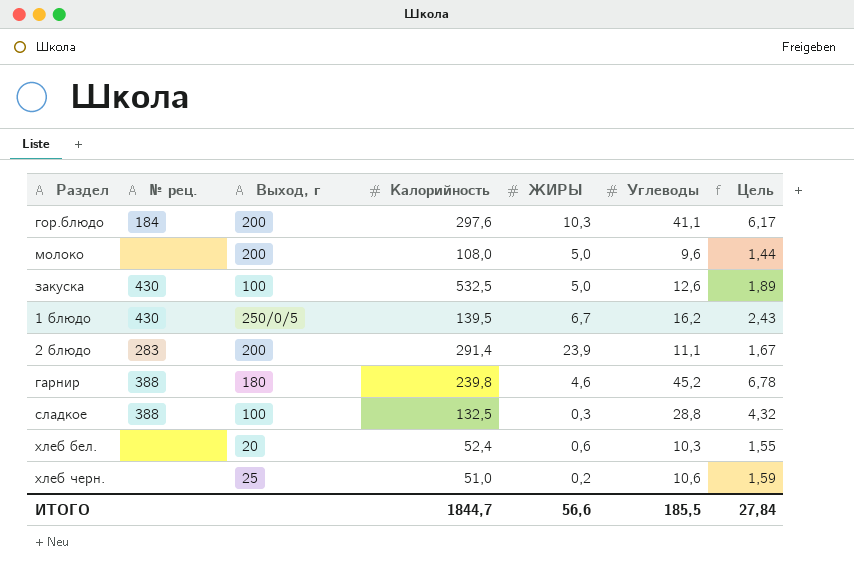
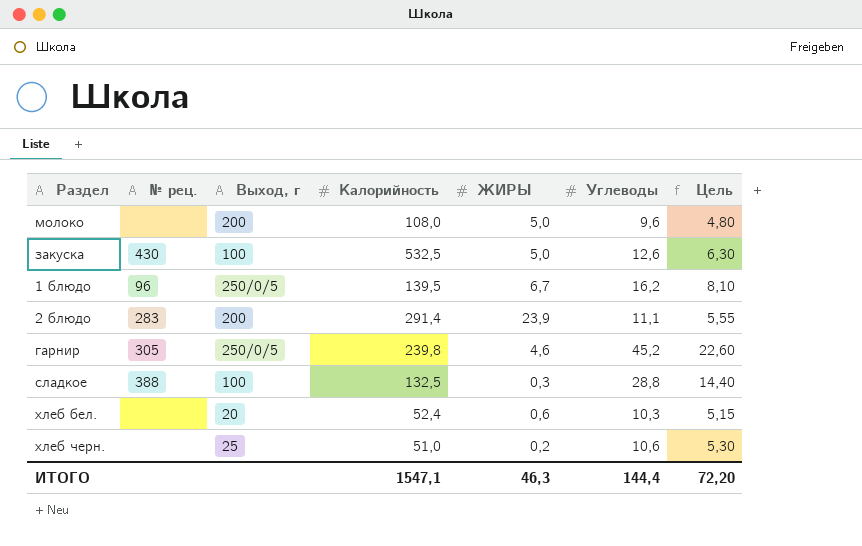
column Цель | formula: [Углеводы] * 0,15 -> [Углеводы] * 0,5
row гор.блюдо: 184 | 200 | 297,6 | 10,3 | 41,1 | 6,17 -> none
1 блюдо | № рец.: 430 -> 96
гарнир | № рец.: 388 -> 305
гарнир | Выход, г: 180 -> 250/0/5
ИТОГО | Калорийность: 1844,7 -> 1547,1
ИТОГО | ЖИРЫ: 56,6 -> 46,3
ИТОГО | Углеводы: 185,5 -> 144,4
ИТОГО | Цель: 27,84 -> 72,20

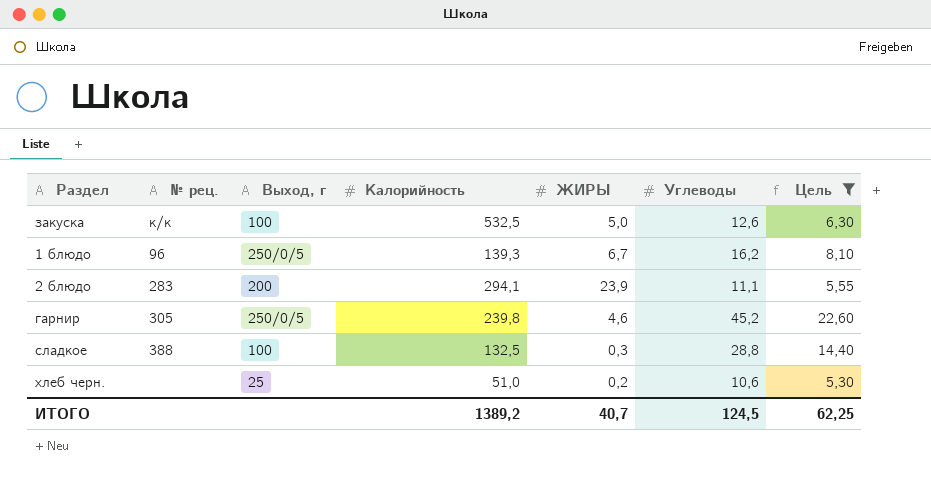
filter: none -> Цель >= 5,30
закуска | № рец.: 430 -> к/к
1 блюдо | Калорийность: 139,5 -> 139,3
2 блюдо | Калорийность: 291,4 -> 294,1
ИТОГО | Калорийность: 1547,1 -> 1389,2
ИТОГО | ЖИРЫ: 46,3 -> 40,7
ИТОГО | Углеводы: 144,4 -> 124,5
ИТОГО | Цель: 72,20 -> 62,25

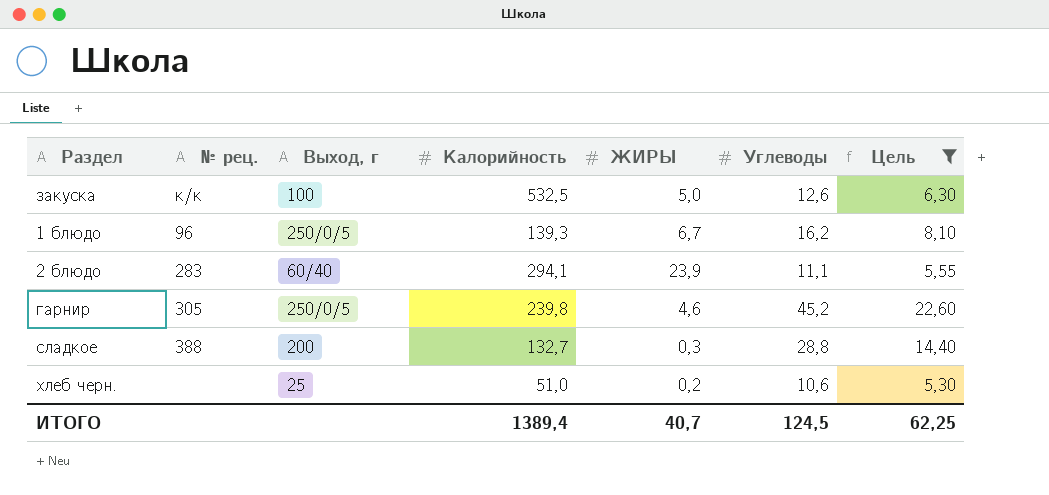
2 блюдо | Выход, г: 200 -> 60/40
сладкое | Выход, г: 100 -> 200
сладкое | Калорийность: 132,5 -> 132,7
ИТОГО | Калорийность: 1389,2 -> 1389,4

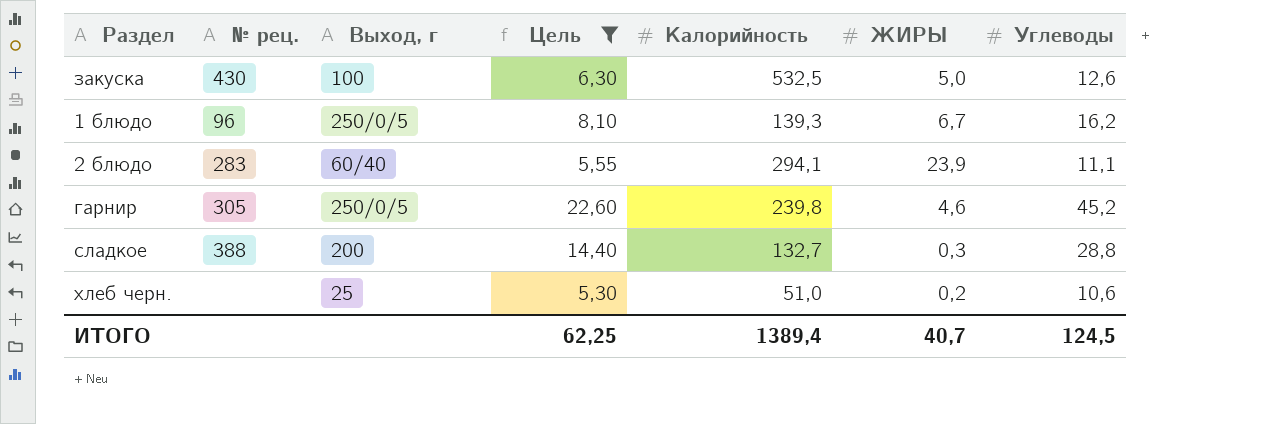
column Цель | position: 7 -> 4
закуска | № рец.: к/к -> 430

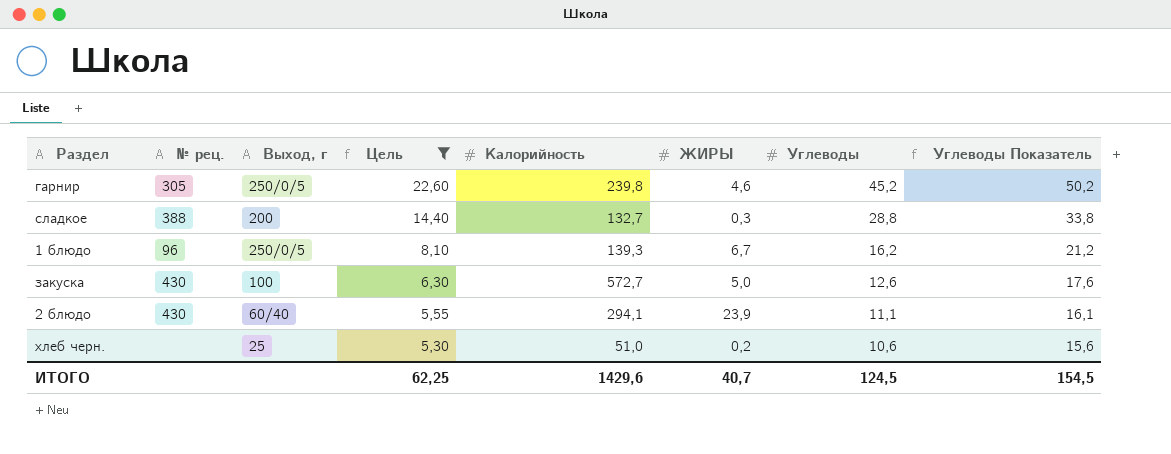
row order: none -> Цель descending
column Углеводы Показатель | formula: none -> [Углеводы] + 5
закуска | Калорийность: 532,5 -> 572,7
2 блюдо | № рец.: 283 -> 430
ИТОГО | Калорийность: 1389,4 -> 1429,6

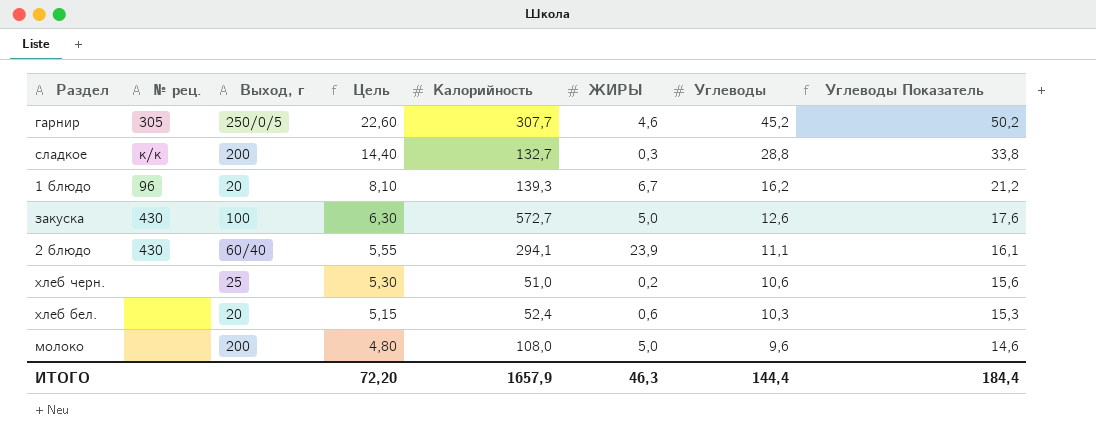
filter: Цель >= 5,30 -> none
гарнир | Калорийность: 239,8 -> 307,7
сладкое | № рец.: 388 -> к/к
1 блюдо | Выход, г: 250/0/5 -> 20
ИТОГО | Цель: 62,25 -> 72,20
ИТОГО | Калорийность: 1429,6 -> 1657,9
ИТОГО | ЖИРЫ: 40,7 -> 46,3
ИТОГО | Углеводы: 124,5 -> 144,4
ИТОГО | Углеводы Показатель: 154,5 -> 184,4

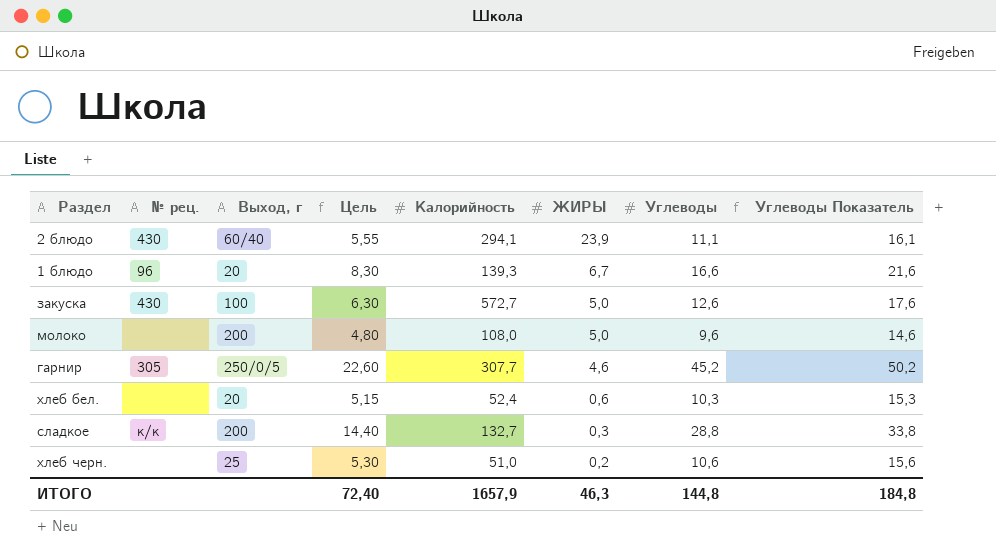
row order: Цель descending -> ЖИРЫ descending
1 блюдо | Цель: 8,10 -> 8,30
1 блюдо | Углеводы: 16,2 -> 16,6
1 блюдо | Углеводы Показатель: 21,2 -> 21,6
ИТОГО | Цель: 72,20 -> 72,40
ИТОГО | Углеводы: 144,4 -> 144,8
ИТОГО | Углеводы Показатель: 184,4 -> 184,8

